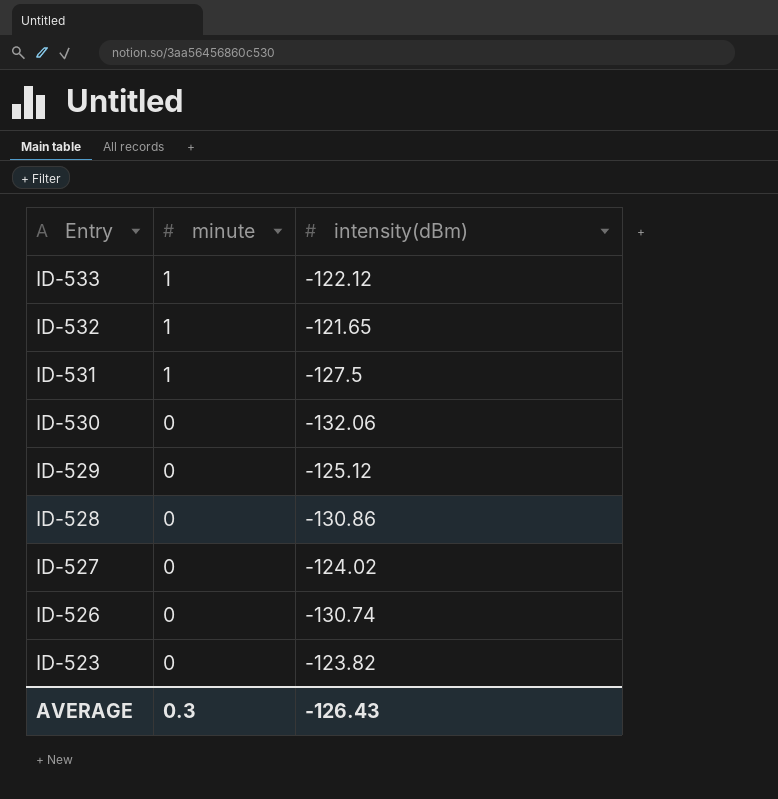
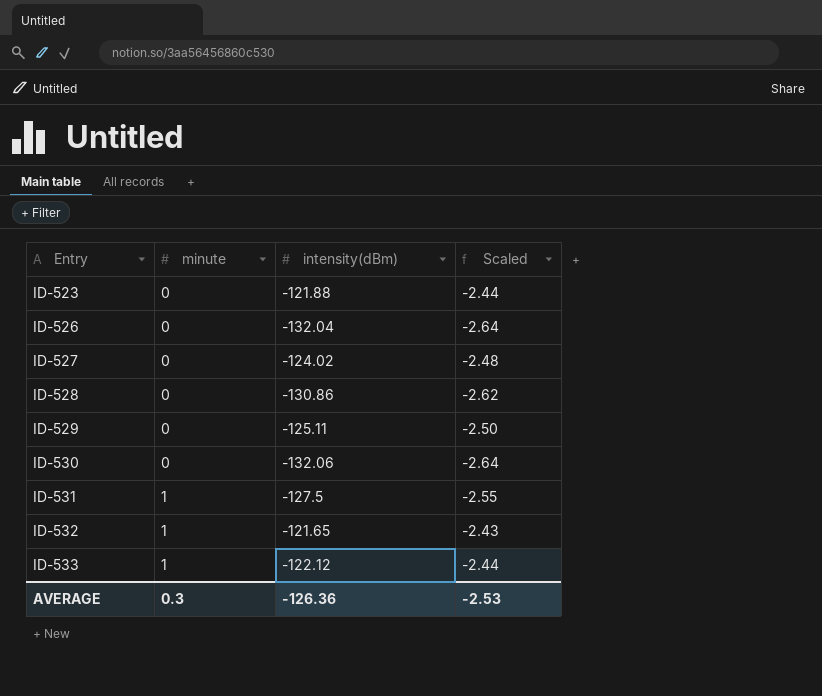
row order: Entry descending -> Entry ascending
column Scaled | formula: none -> [intensity(dBm)] * 0.02
ID-523 | intensity(dBm): -123.82 -> -121.88
ID-526 | intensity(dBm): -130.74 -> -132.04
ID-529 | intensity(dBm): -125.12 -> -125.11
AVERAGE | intensity(dBm): -126.43 -> -126.36

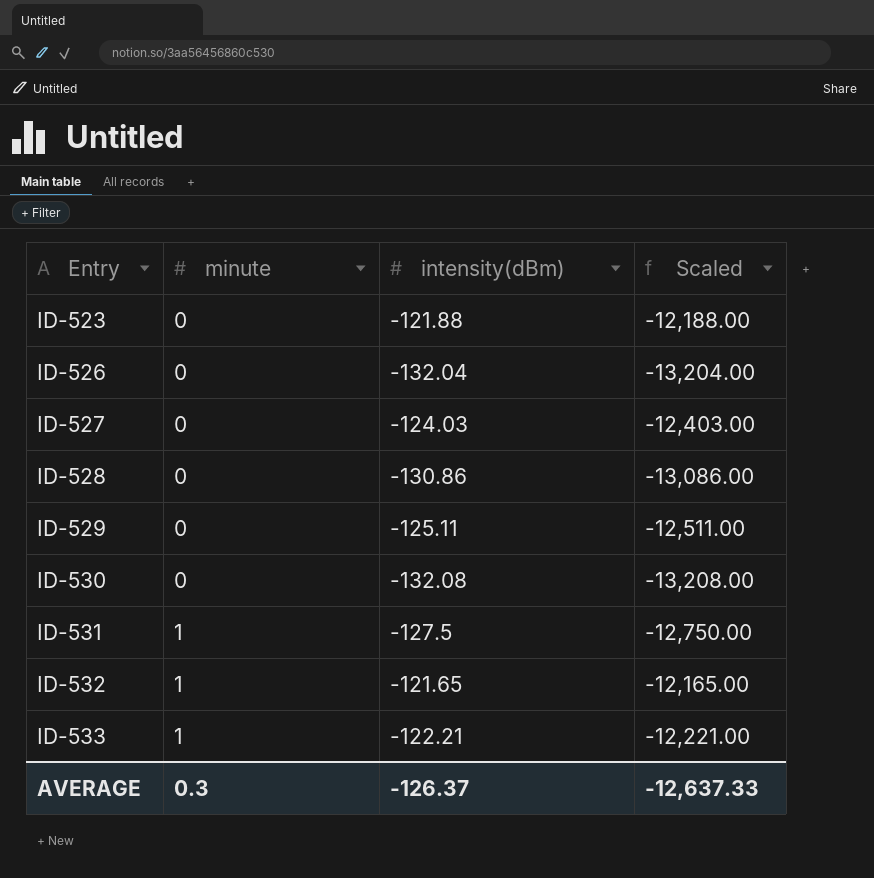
column Scaled | formula: [intensity(dBm)] * 0.02 -> [intensity(dBm)] * 100
ID-527 | intensity(dBm): -124.02 -> -124.03
ID-530 | intensity(dBm): -132.06 -> -132.08
ID-533 | intensity(dBm): -122.12 -> -122.21
AVERAGE | intensity(dBm): -126.36 -> -126.37
AVERAGE | Scaled: -2.53 -> -12,637.33

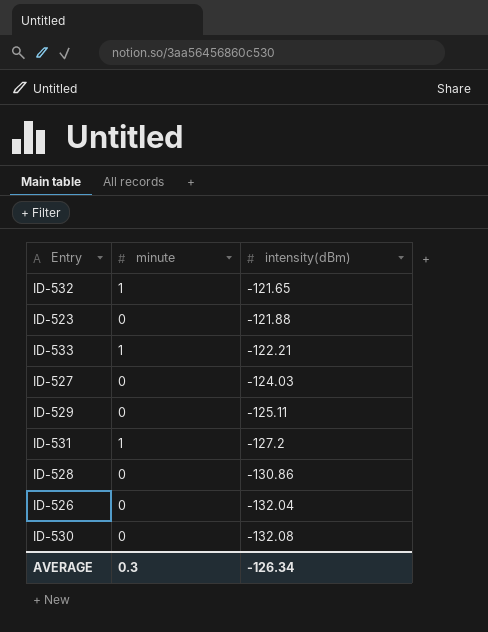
row order: Entry ascending -> intensity(dBm) descending
column Scaled | formula: [intensity(dBm)] * 100 -> none
ID-531 | intensity(dBm): -127.5 -> -127.2
AVERAGE | intensity(dBm): -126.37 -> -126.34

